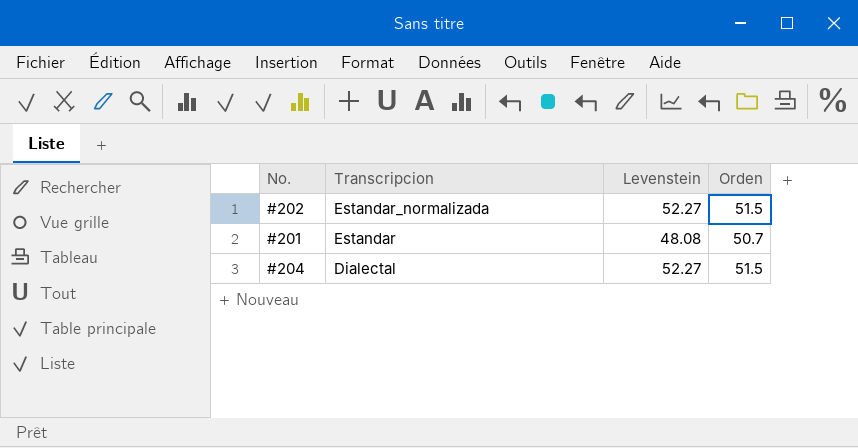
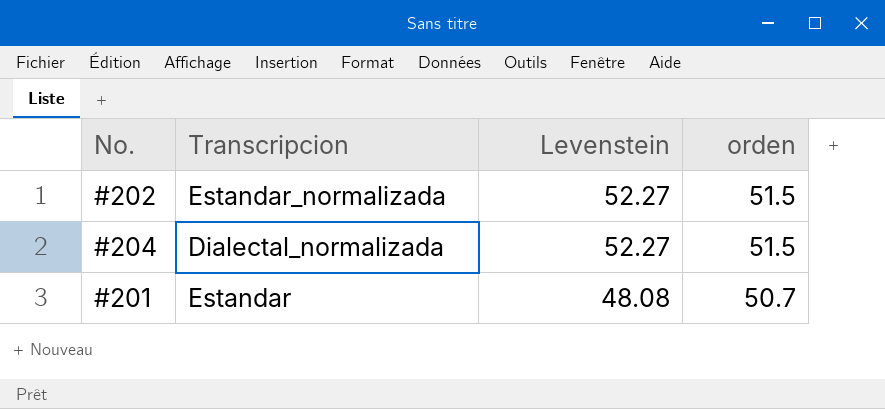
row order: Transcripcion descending -> Levenstein descending
column name: Orden -> orden
#204 | Transcripcion: Dialectal -> Dialectal_normalizada

